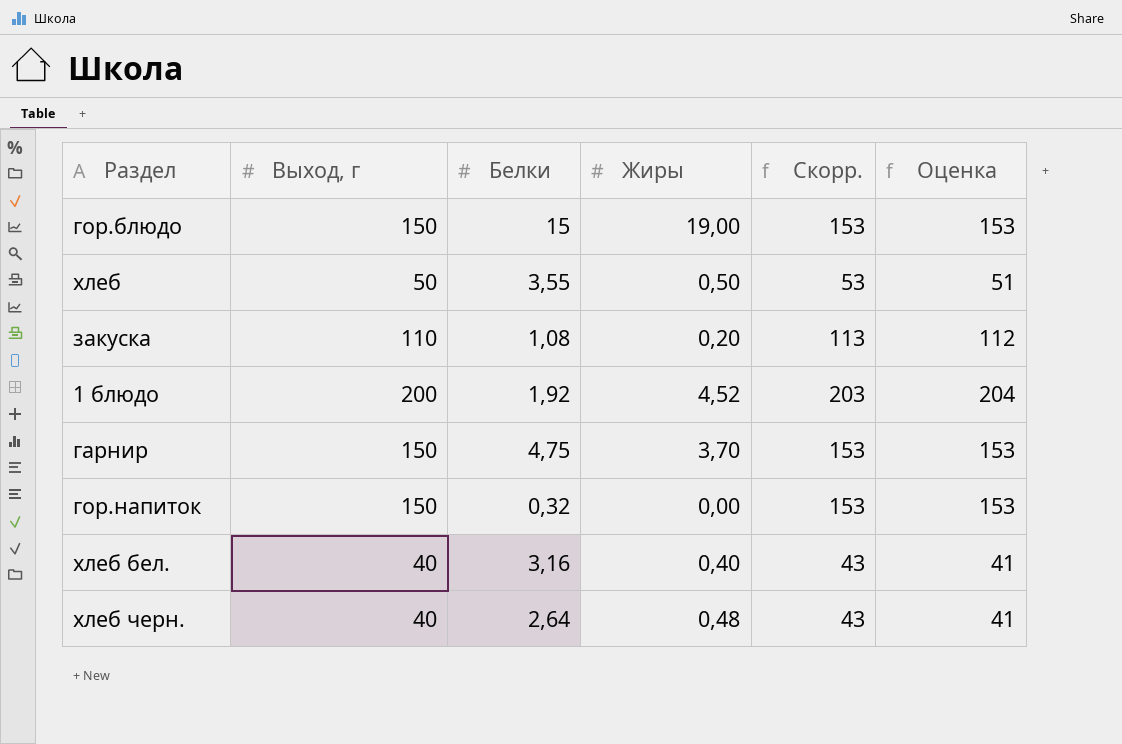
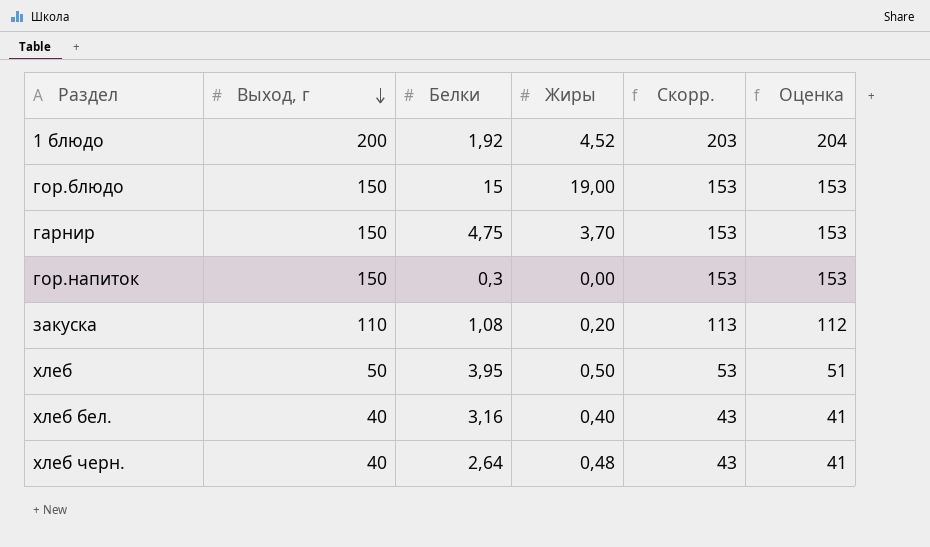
row order: none -> Выход, г descending
гор.напиток | Белки: 0,32 -> 0,3
хлеб | Белки: 3,55 -> 3,95

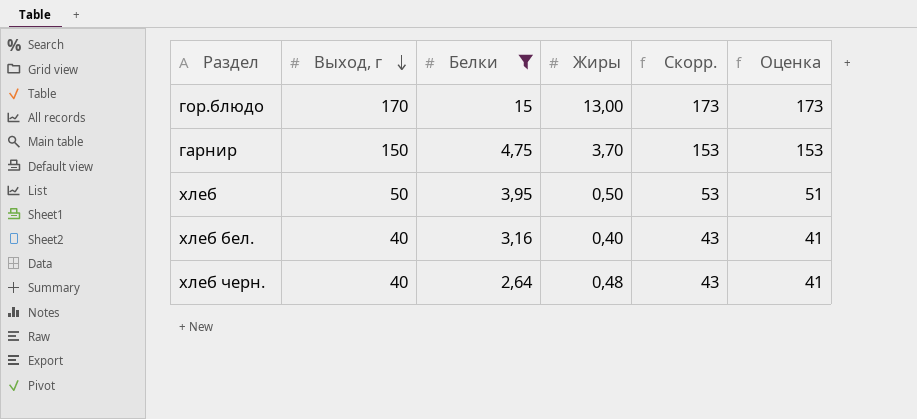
filter: none -> Белки >= 2,64
гор.блюдо | Выход, г: 150 -> 170
гор.блюдо | Жиры: 19,00 -> 13,00
гор.блюдо | Скорр.: 153 -> 173
гор.блюдо | Оценка: 153 -> 173

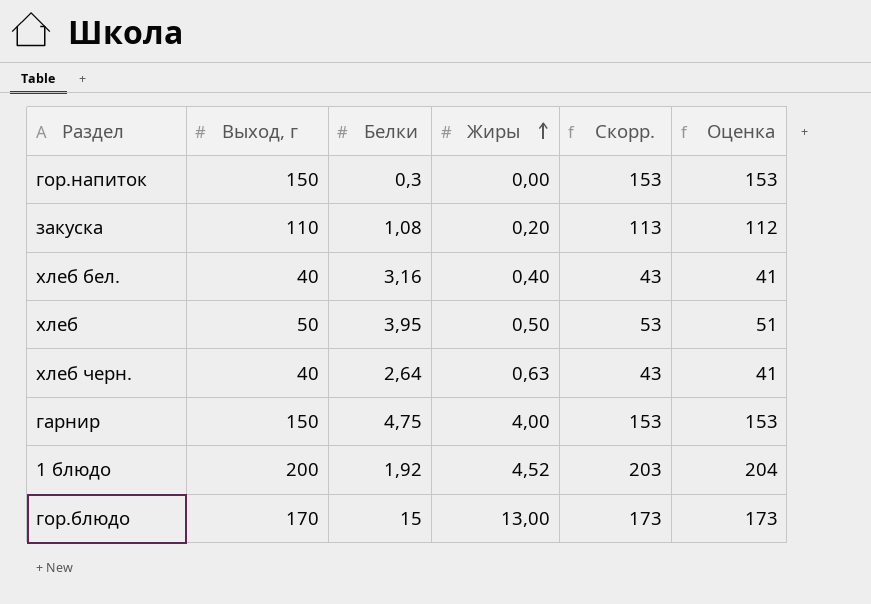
filter: Белки >= 2,64 -> none
row order: Выход, г descending -> Жиры ascending
хлеб черн. | Жиры: 0,48 -> 0,63
гарнир | Жиры: 3,70 -> 4,00

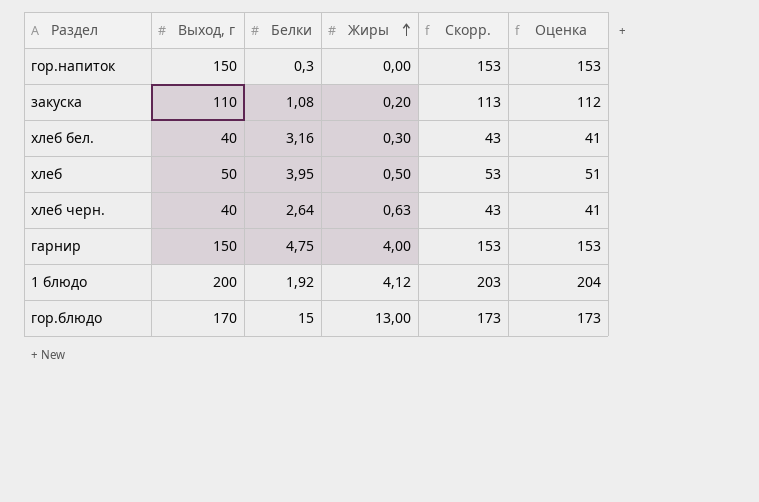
хлеб бел. | Жиры: 0,40 -> 0,30
1 блюдо | Жиры: 4,52 -> 4,12

